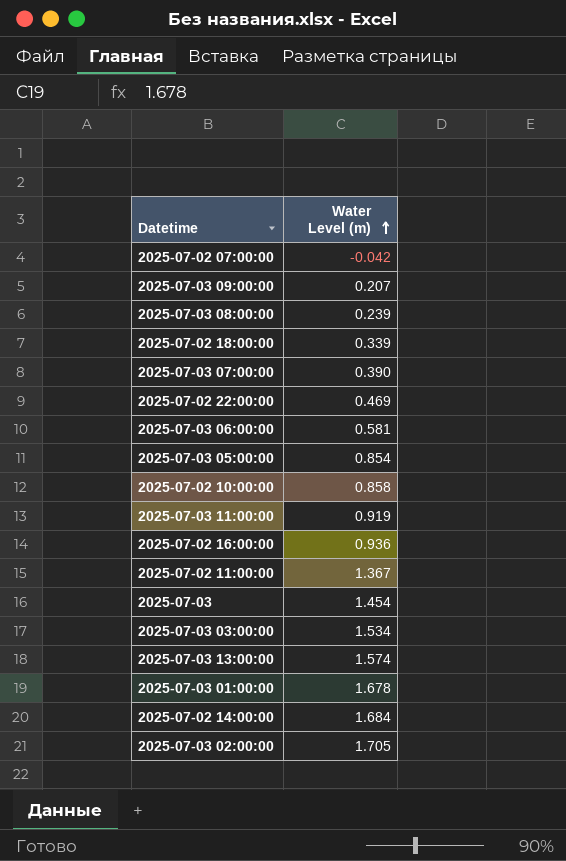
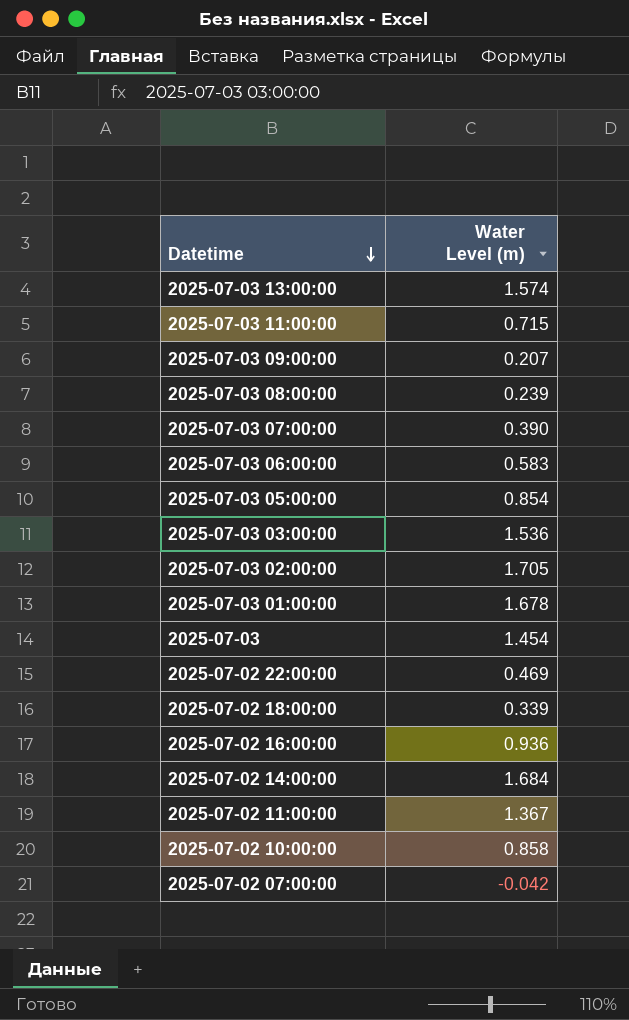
row order: Water Level (m) ascending -> Datetime descending
2025-07-03 11:00:00 | Water Level (m): 0.919 -> 0.715
2025-07-03 06:00:00 | Water Level (m): 0.581 -> 0.583
2025-07-03 03:00:00 | Water Level (m): 1.534 -> 1.536

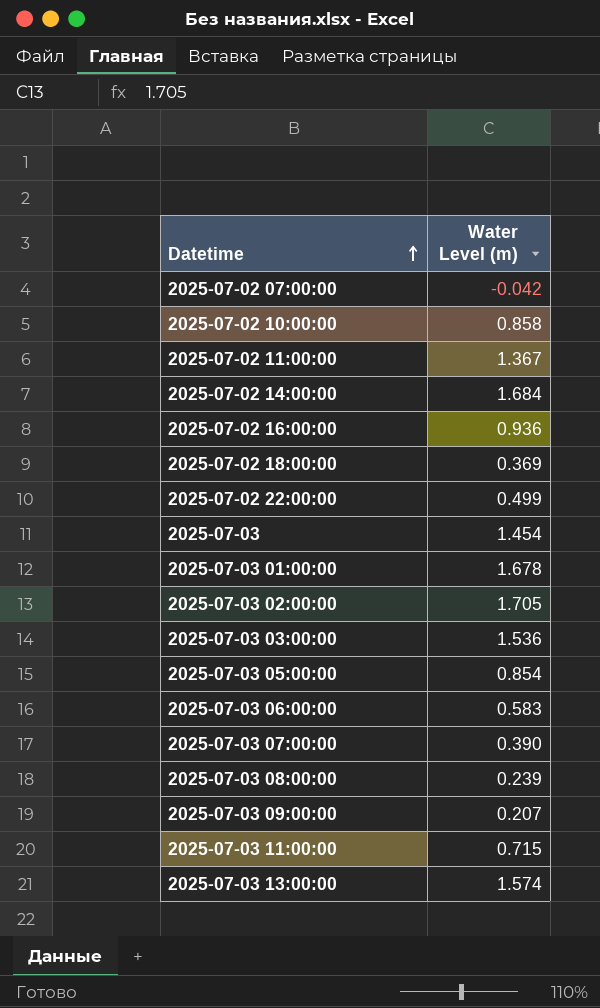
row order: Datetime descending -> Datetime ascending
2025-07-02 18:00:00 | Water Level (m): 0.339 -> 0.369
2025-07-02 22:00:00 | Water Level (m): 0.469 -> 0.499

